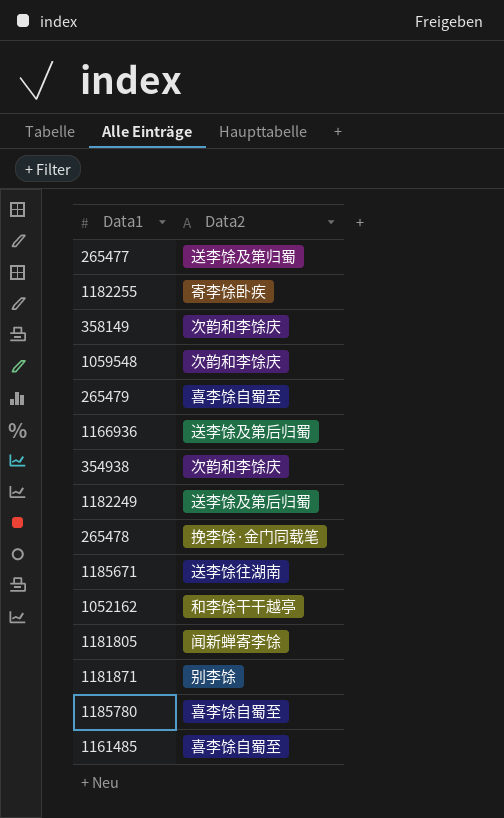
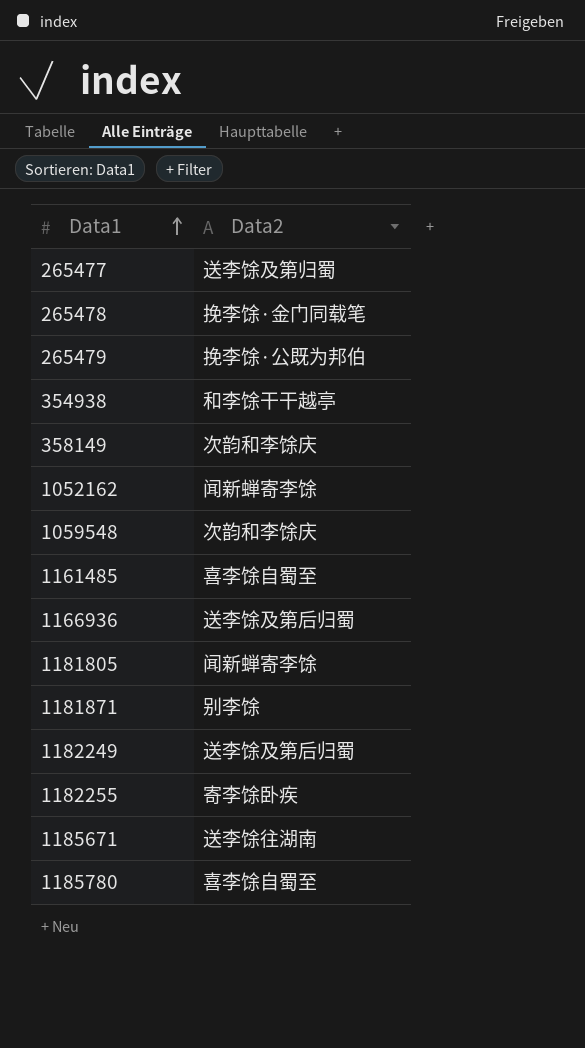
row order: none -> Data1 ascending
265479 | Data2: 喜李馀自蜀至 -> 挽李馀·公既为邦伯
354938 | Data2: 次韵和李馀庆 -> 和李馀干干越亭
1052162 | Data2: 和李馀干干越亭 -> 闻新蝉寄李馀

